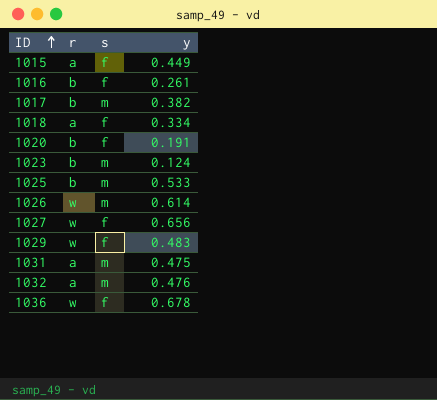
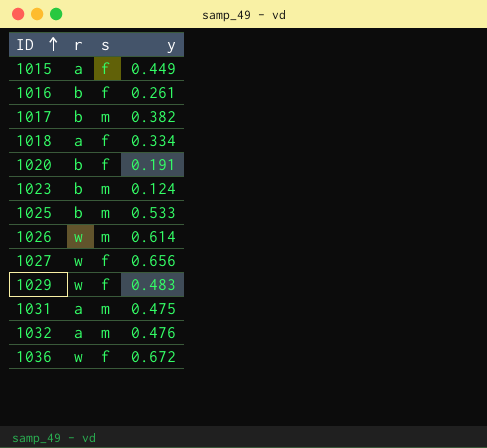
1036 | y: 0.678 -> 0.672

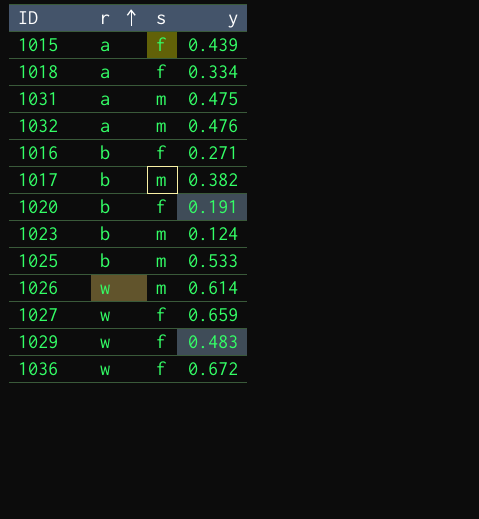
row order: ID ascending -> r ascending
1015 | y: 0.449 -> 0.439
1016 | y: 0.261 -> 0.271
1027 | y: 0.656 -> 0.659

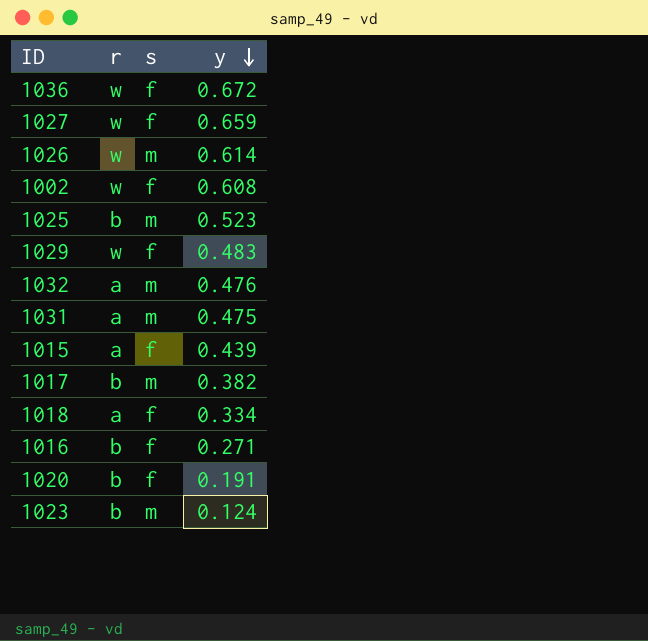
row order: r ascending -> y descending
row 1002: none -> w | f | 0.608
1025 | y: 0.533 -> 0.523

